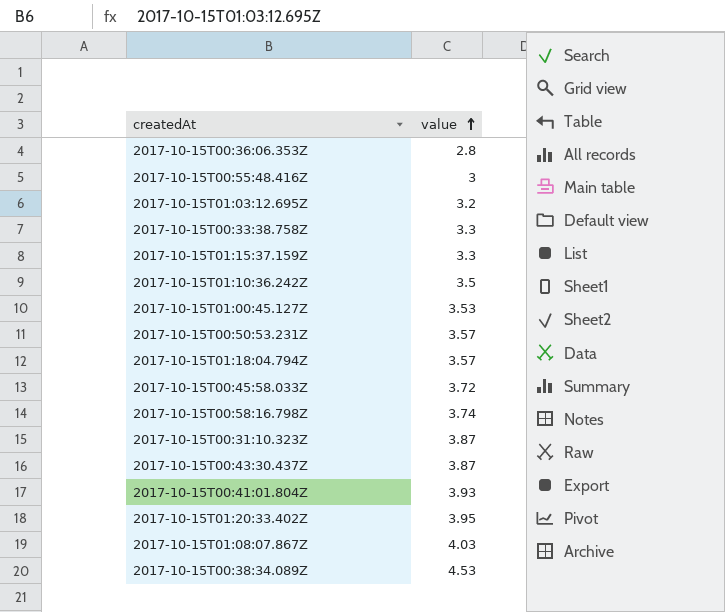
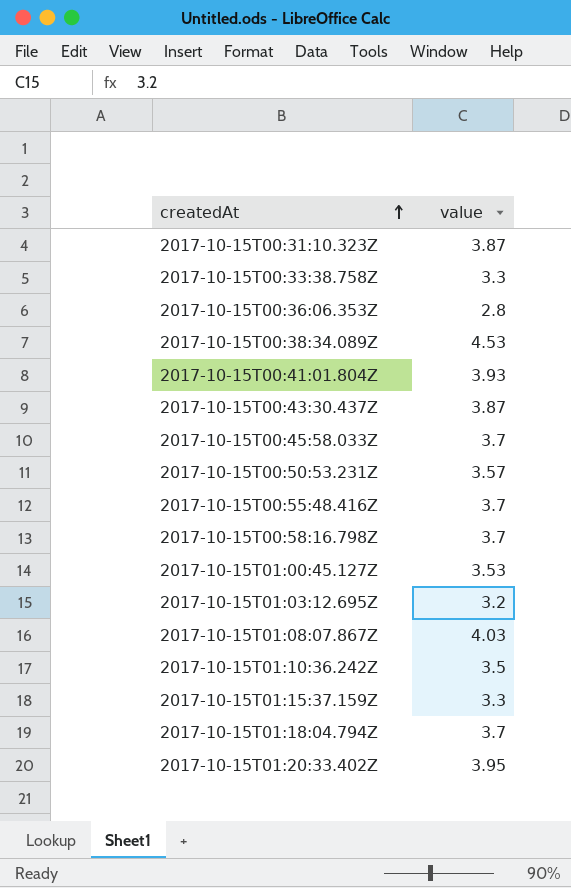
row order: value ascending -> createdAt ascending
2017-10-15T00:45:58.033Z | value: 3.72 -> 3.7
2017-10-15T00:55:48.416Z | value: 3 -> 3.7
2017-10-15T00:58:16.798Z | value: 3.74 -> 3.7
2017-10-15T01:18:04.794Z | value: 3.57 -> 3.7

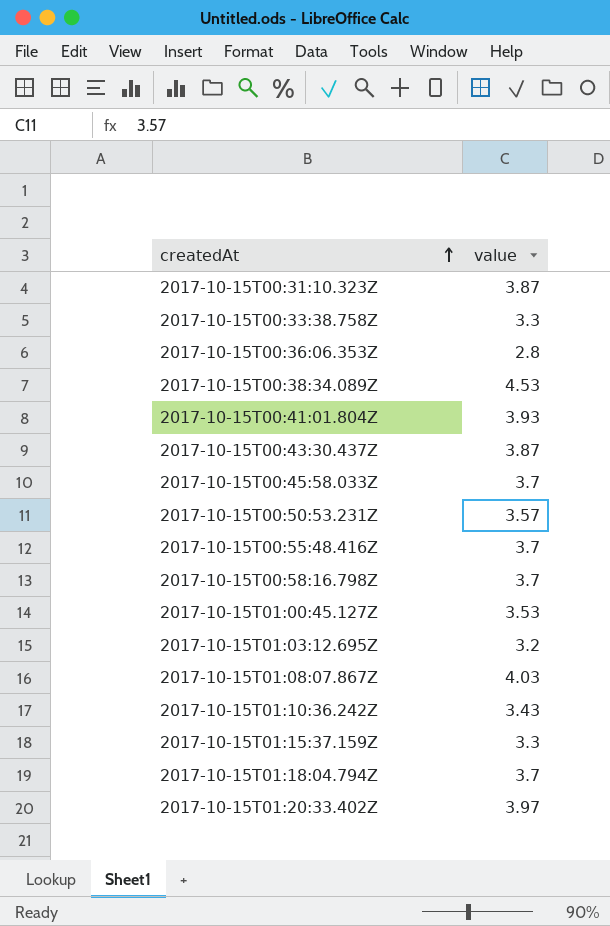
2017-10-15T01:10:36.242Z | value: 3.5 -> 3.43
2017-10-15T01:20:33.402Z | value: 3.95 -> 3.97

